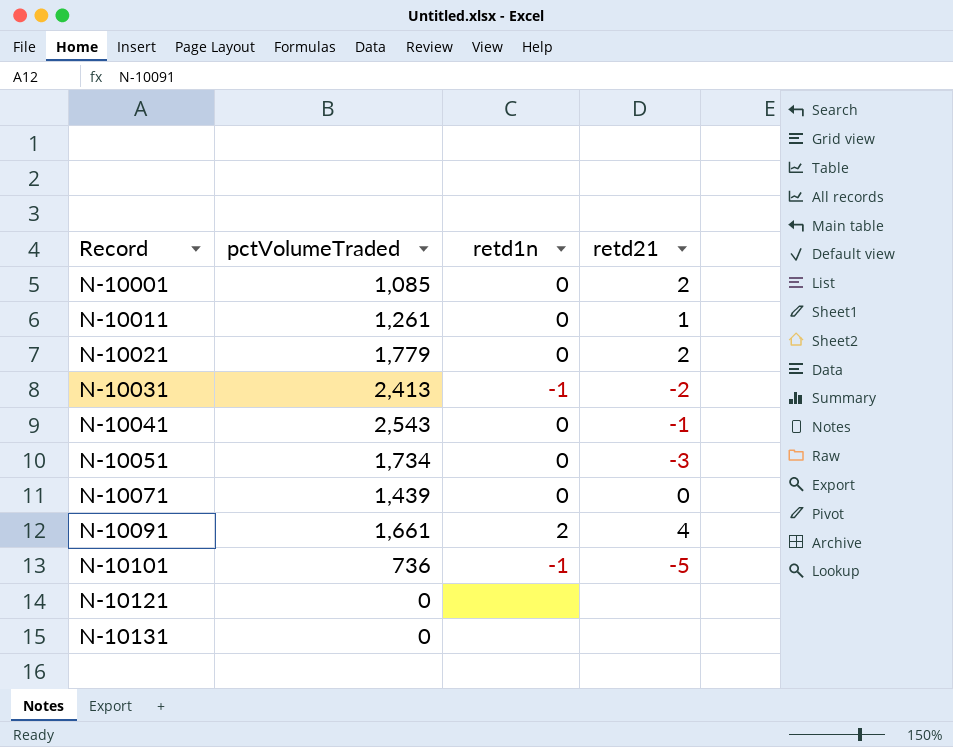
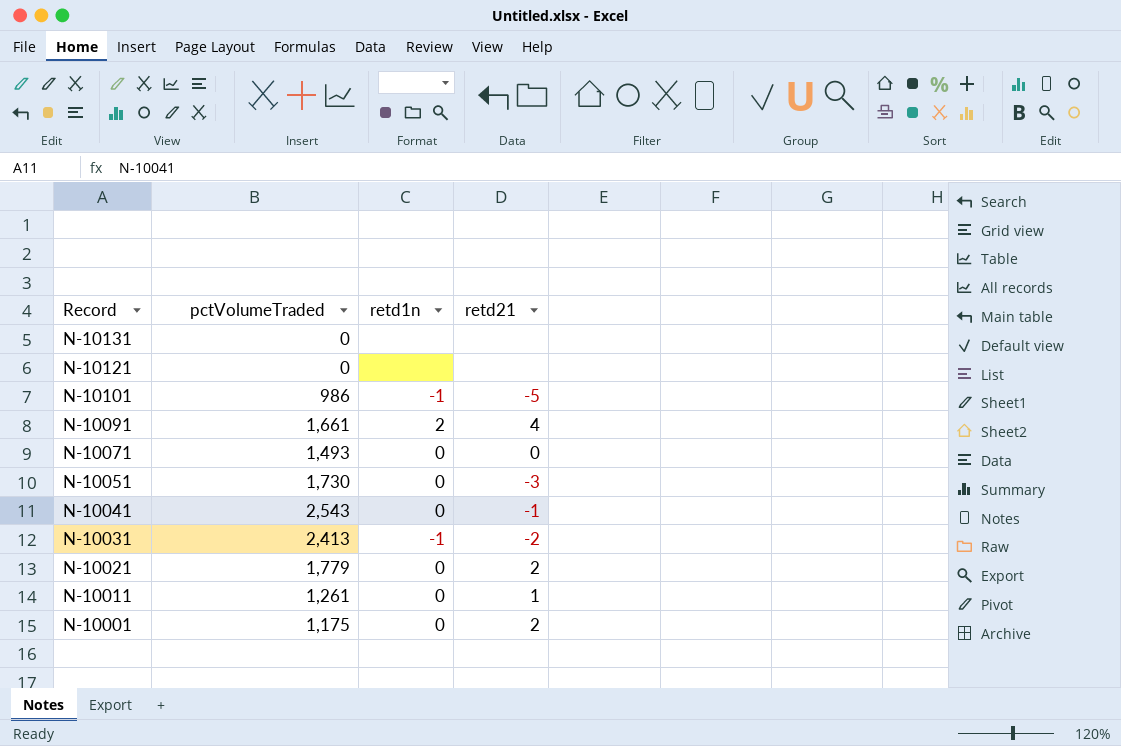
row order: Record ascending -> Record descending
N-10101 | pctVolumeTraded: 736 -> 986
N-10071 | pctVolumeTraded: 1,439 -> 1,493
N-10051 | pctVolumeTraded: 1,734 -> 1,730
N-10001 | pctVolumeTraded: 1,085 -> 1,175

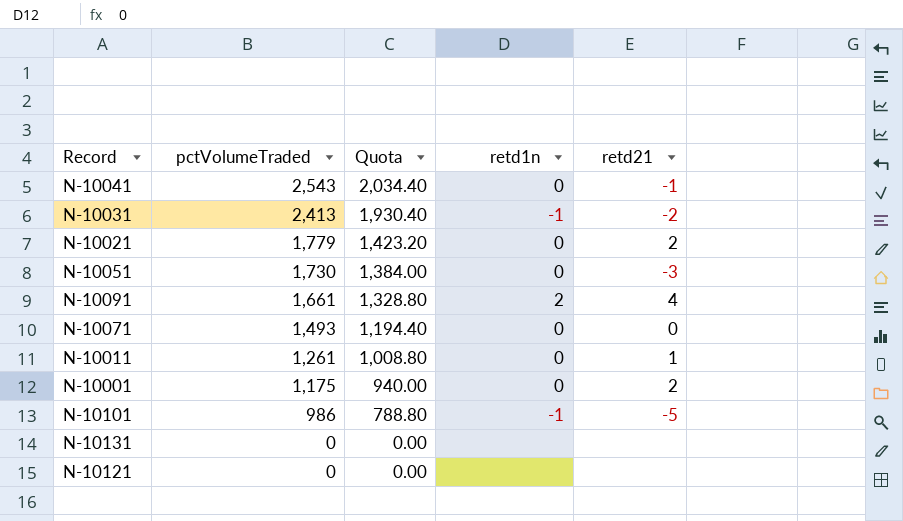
row order: Record descending -> pctVolumeTraded descending
column Quota | formula: none -> [pctVolumeTraded] * 0.8

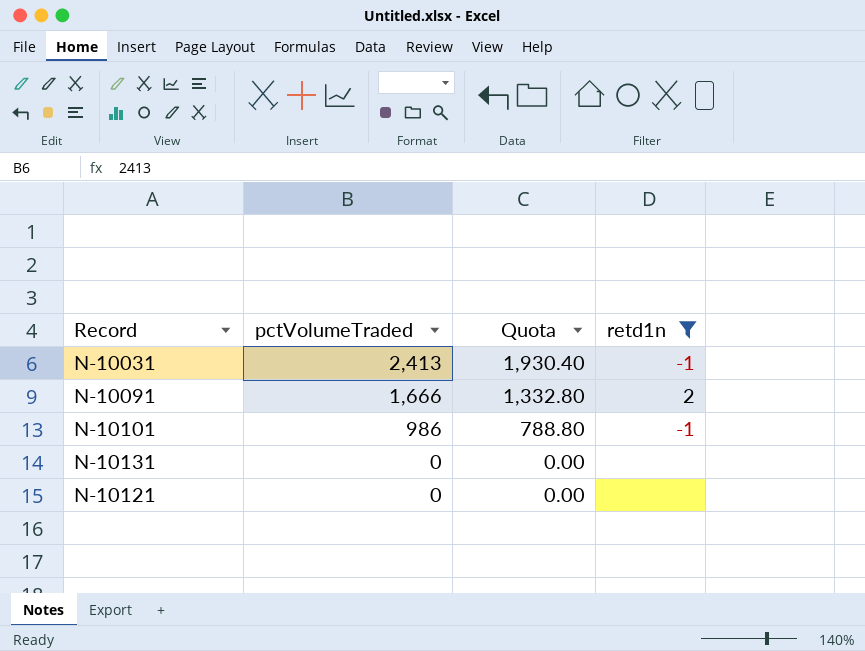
filter: none -> retd1n != 0
column retd21 | position: 5 -> none
N-10091 | pctVolumeTraded: 1,661 -> 1,666
N-10091 | Quota: 1,328.80 -> 1,332.80

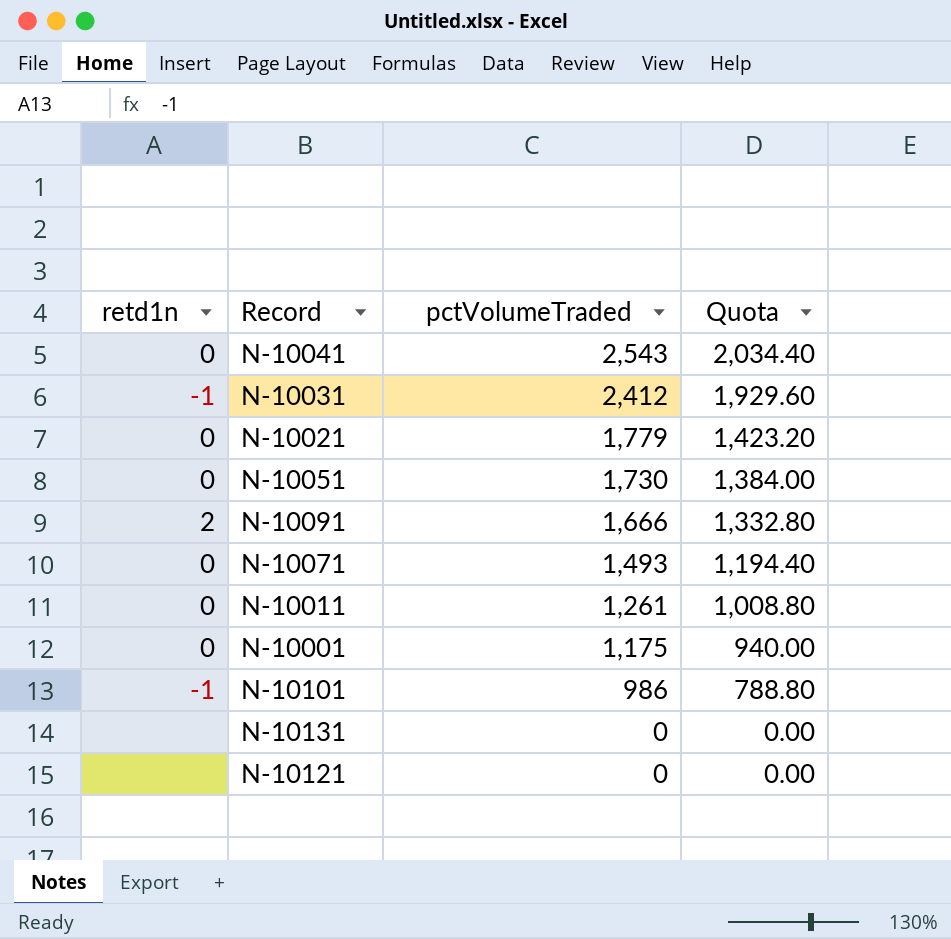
filter: retd1n != 0 -> none
column retd1n | position: 4 -> 1
N-10031 | pctVolumeTraded: 2,413 -> 2,412
N-10031 | Quota: 1,930.40 -> 1,929.60

